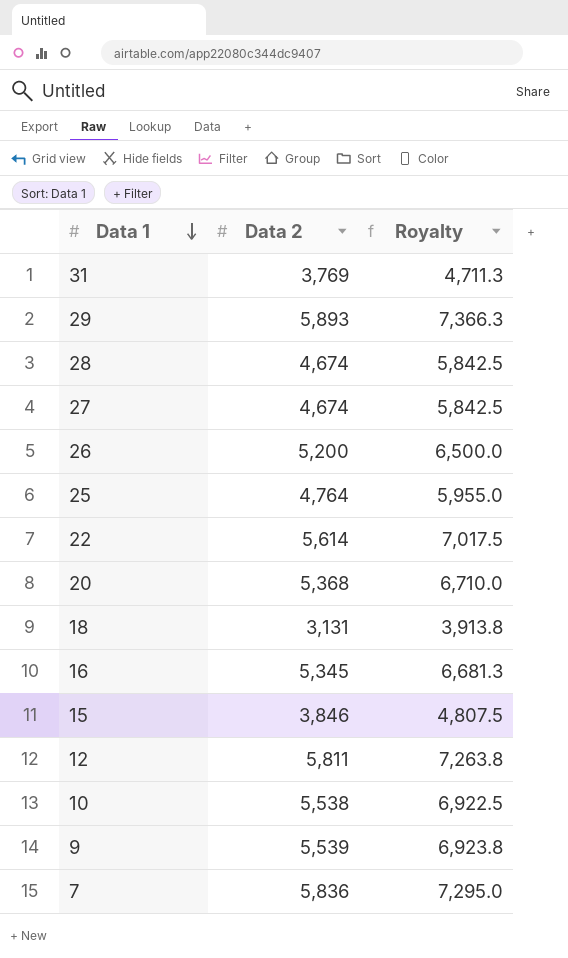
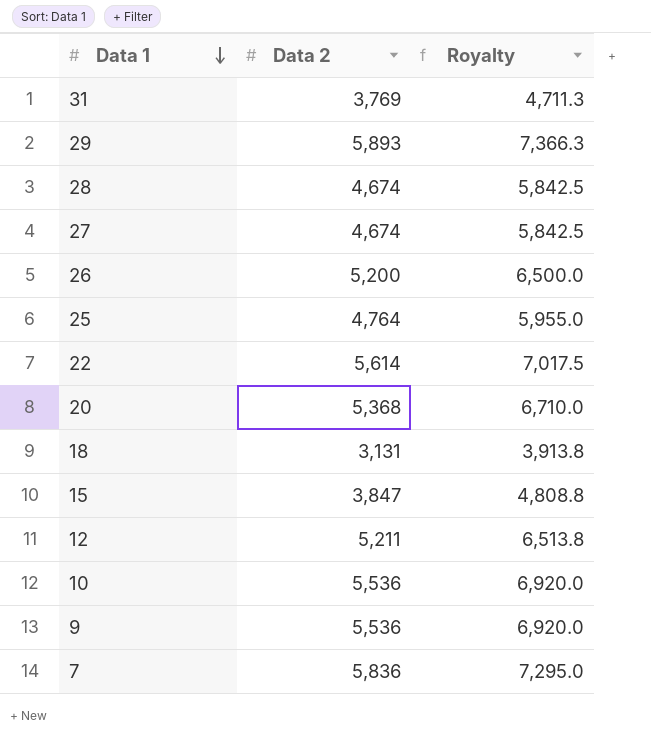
row 16: 5,345 | 6,681.3 -> none
15 | Data 2: 3,846 -> 3,847
15 | Royalty: 4,807.5 -> 4,808.8
12 | Data 2: 5,811 -> 5,211
12 | Royalty: 7,263.8 -> 6,513.8
10 | Data 2: 5,538 -> 5,536
10 | Royalty: 6,922.5 -> 6,920.0
9 | Data 2: 5,539 -> 5,536
9 | Royalty: 6,923.8 -> 6,920.0

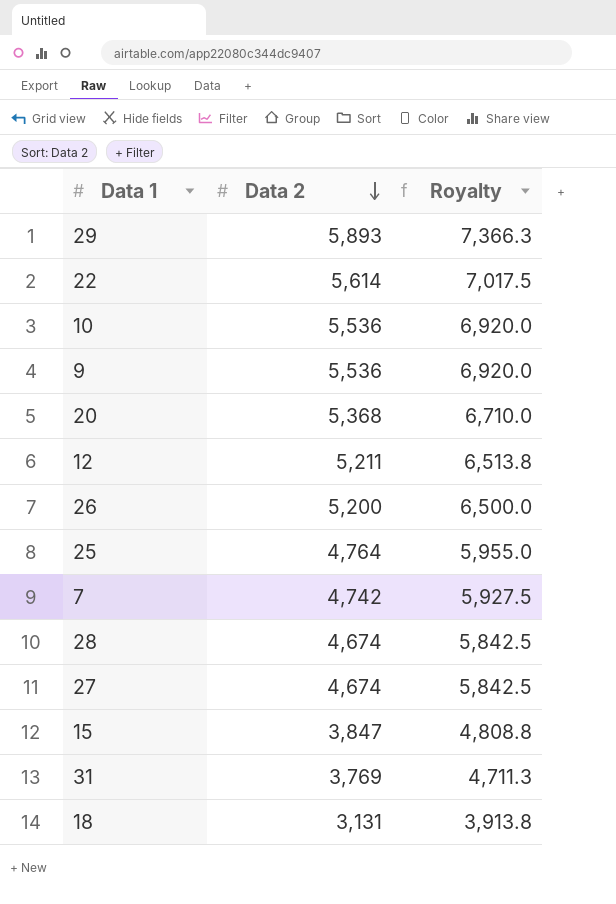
row order: Data 1 descending -> Data 2 descending
7 | Data 2: 5,836 -> 4,742
7 | Royalty: 7,295.0 -> 5,927.5

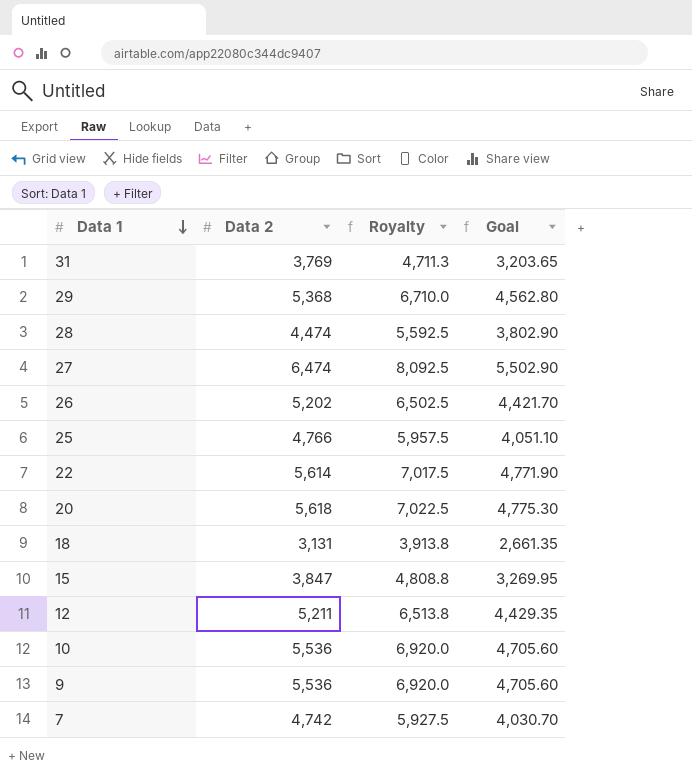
row order: Data 2 descending -> Data 1 descending
column Goal | formula: none -> [Data 2] * 0.85
29 | Data 2: 5,893 -> 5,368
29 | Royalty: 7,366.3 -> 6,710.0
28 | Data 2: 4,674 -> 4,474
28 | Royalty: 5,842.5 -> 5,592.5
27 | Data 2: 4,674 -> 6,474
27 | Royalty: 5,842.5 -> 8,092.5
26 | Data 2: 5,200 -> 5,202
26 | Royalty: 6,500.0 -> 6,502.5
25 | Data 2: 4,764 -> 4,766
25 | Royalty: 5,955.0 -> 5,957.5
20 | Data 2: 5,368 -> 5,618
20 | Royalty: 6,710.0 -> 7,022.5

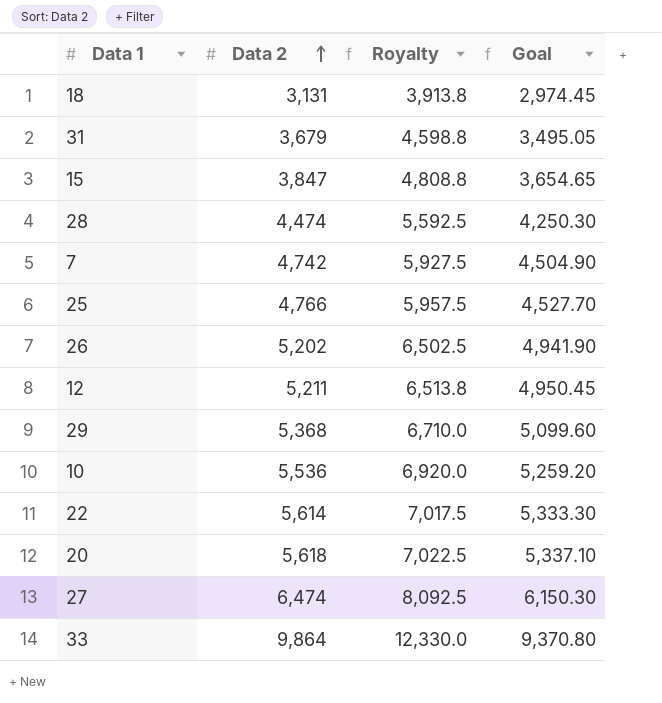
row order: Data 1 descending -> Data 2 ascending
column Goal | formula: [Data 2] * 0.85 -> [Data 2] * 0.95
row 9: 5,536 | 6,920.0 | 4,705.60 -> none
31 | Data 2: 3,769 -> 3,679
31 | Royalty: 4,711.3 -> 4,598.8
row 33: none -> 9,864 | 12,330.0 | 9,370.80

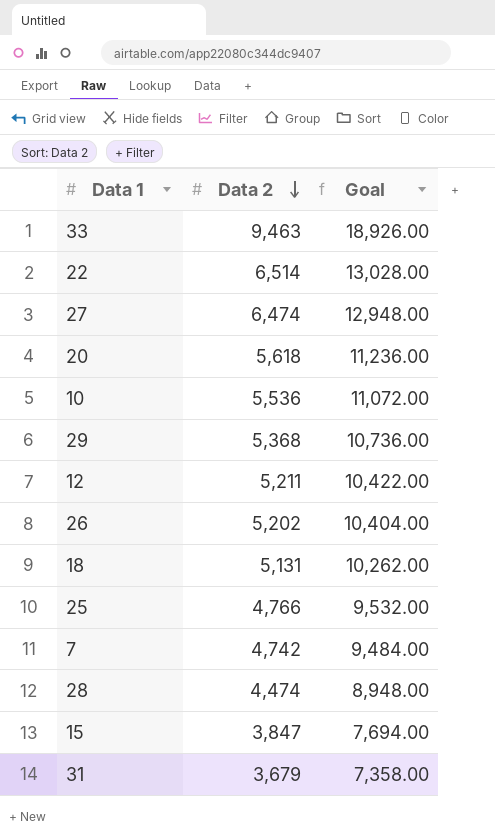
row order: Data 2 ascending -> Data 2 descending
column Royalty | formula: [Data 2] * 1.25 -> none
column Goal | formula: [Data 2] * 0.95 -> [Data 2] * 2
33 | Data 2: 9,864 -> 9,463
22 | Data 2: 5,614 -> 6,514
18 | Data 2: 3,131 -> 5,131

